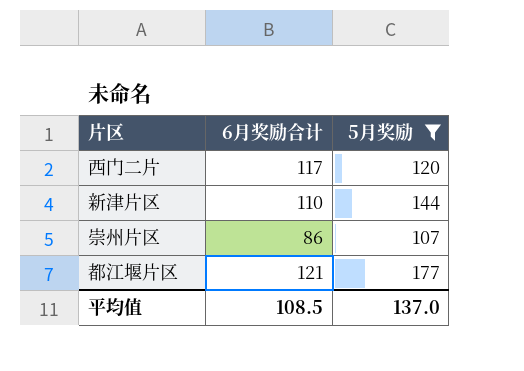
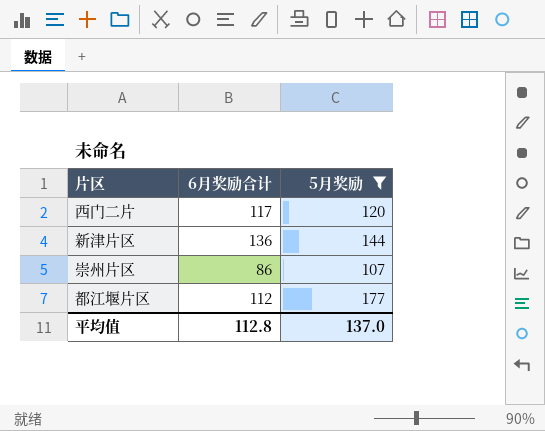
新津片区 | 6月奖励合计: 110 -> 136
都江堰片区 | 6月奖励合计: 121 -> 112
平均值 | 6月奖励合计: 108.5 -> 112.8

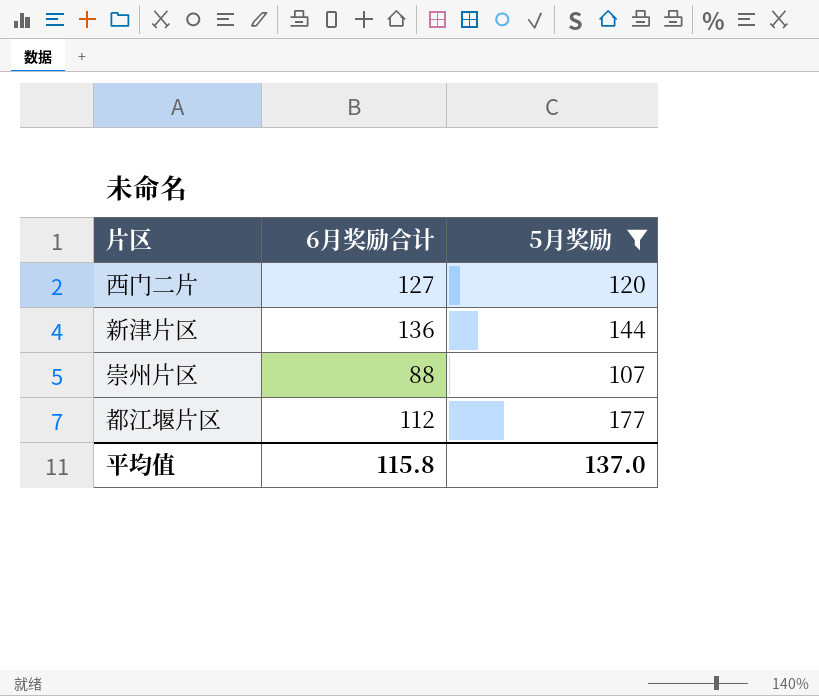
西门二片 | 6月奖励合计: 117 -> 127
崇州片区 | 6月奖励合计: 86 -> 88
平均值 | 6月奖励合计: 112.8 -> 115.8

